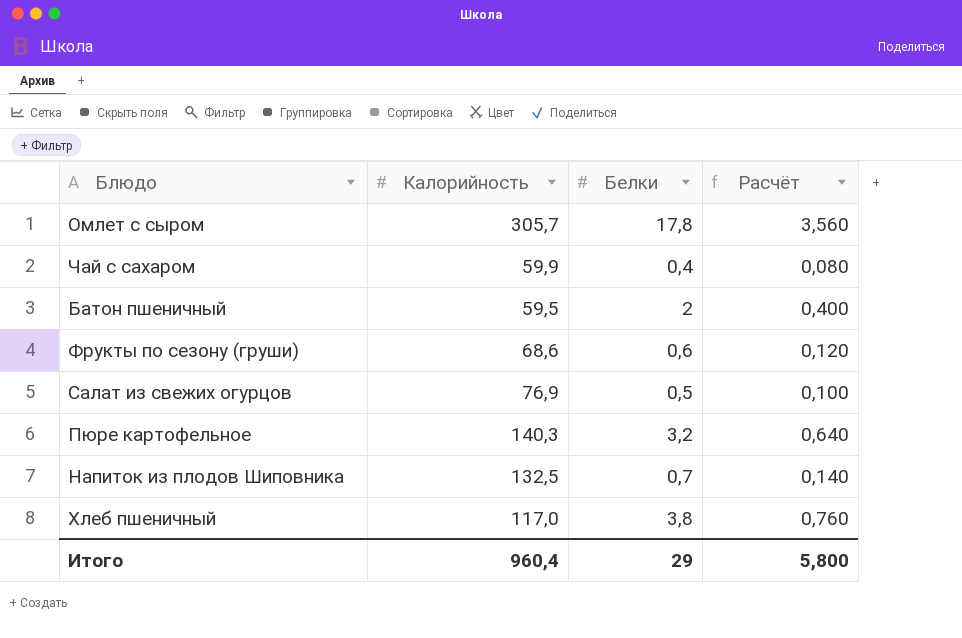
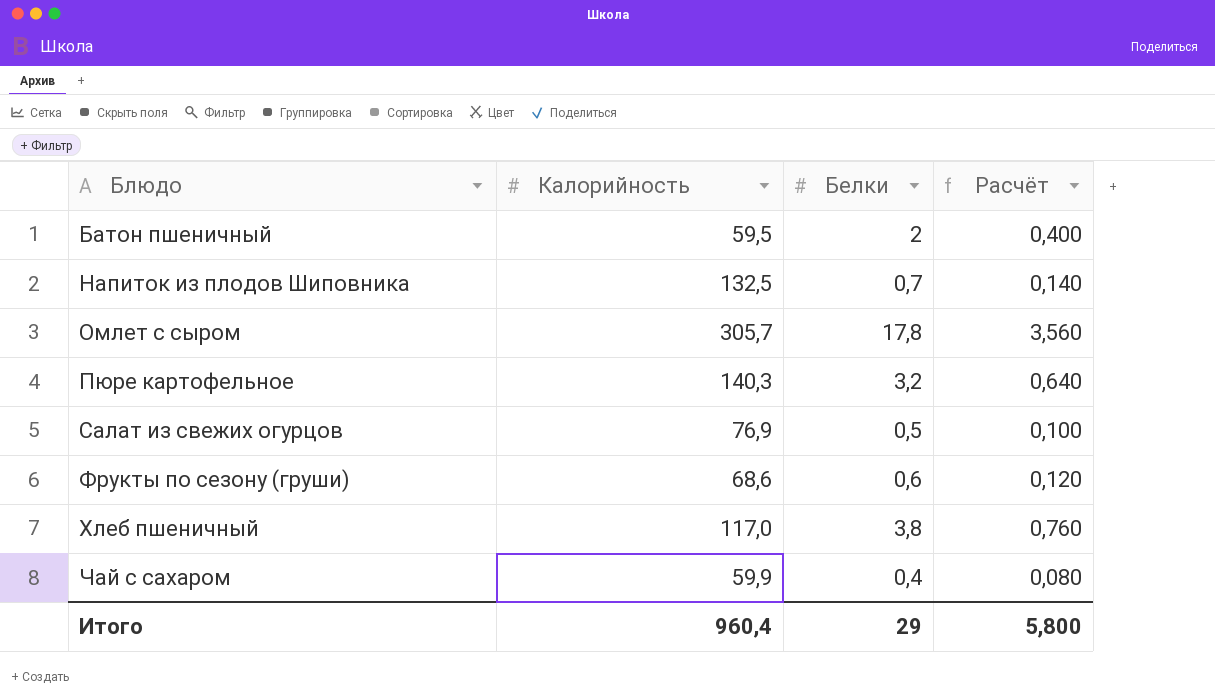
row order: none -> Блюдо ascending

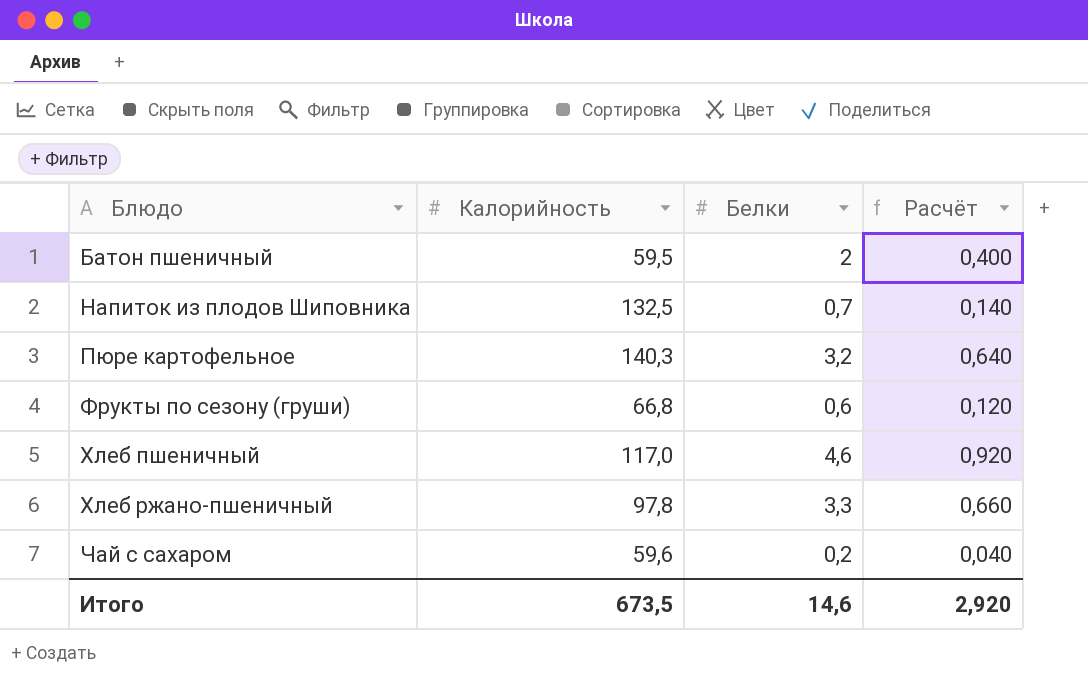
row Омлет с сыром: 305,7 | 17,8 | 3,560 -> none
row Салат из свежих огурцов: 76,9 | 0,5 | 0,100 -> none
Фрукты по сезону (груши) | Калорийность: 68,6 -> 66,8
Хлеб пшеничный | Белки: 3,8 -> 4,6
Хлеб пшеничный | Расчёт: 0,760 -> 0,920
row Хлеб ржано-пшеничный: none -> 97,8 | 3,3 | 0,660
Чай с сахаром | Калорийность: 59,9 -> 59,6
Чай с сахаром | Белки: 0,4 -> 0,2
Чай с сахаром | Расчёт: 0,080 -> 0,040
Итого | Калорийность: 960,4 -> 673,5
Итого | Белки: 29 -> 14,6
Итого | Расчёт: 5,800 -> 2,920

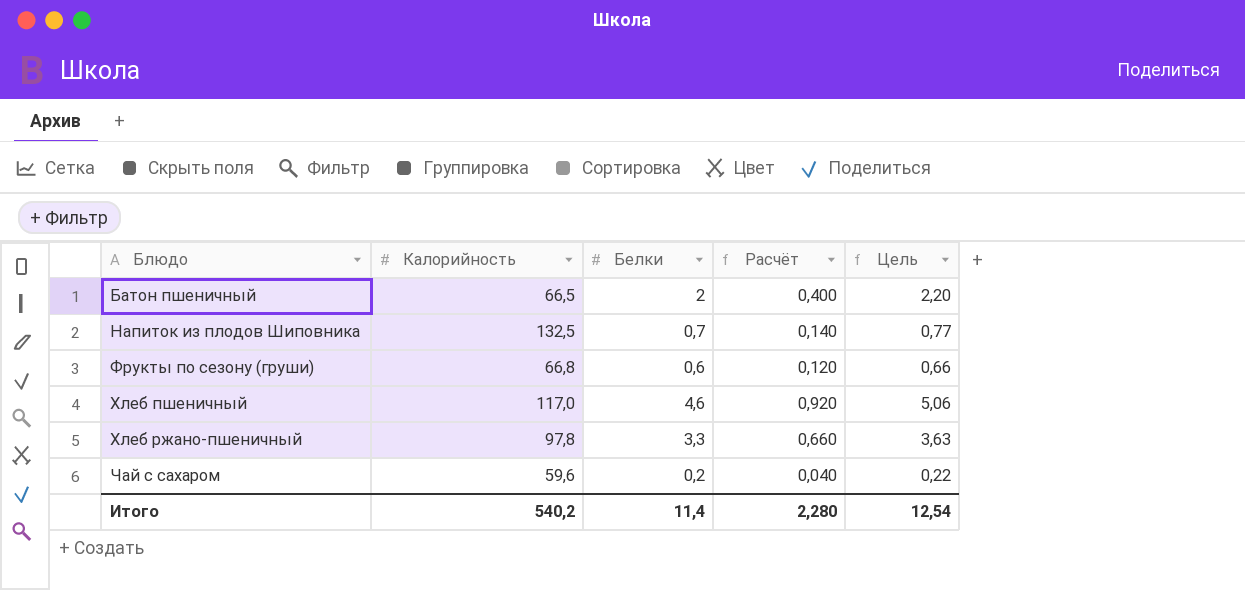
column Цель | formula: none -> [Белки] * 1,1
row Пюре картофельное: 140,3 | 3,2 | 0,640 -> none
Батон пшеничный | Калорийность: 59,5 -> 66,5
Итого | Калорийность: 673,5 -> 540,2
Итого | Белки: 14,6 -> 11,4
Итого | Расчёт: 2,920 -> 2,280

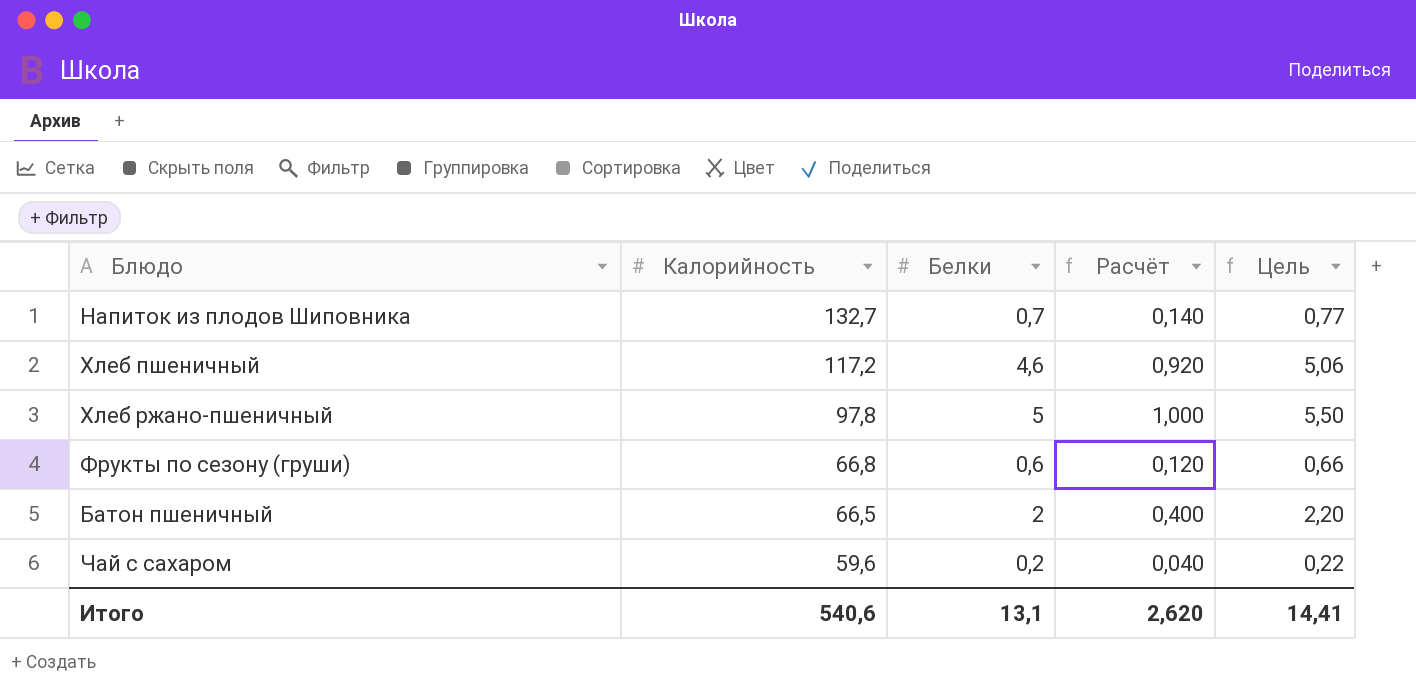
row order: Блюдо ascending -> Калорийность descending
Напиток из плодов Шиповника | Калорийность: 132,5 -> 132,7
Хлеб пшеничный | Калорийность: 117,0 -> 117,2
Хлеб ржано-пшеничный | Белки: 3,3 -> 5
Хлеб ржано-пшеничный | Расчёт: 0,660 -> 1,000
Хлеб ржано-пшеничный | Цель: 3,63 -> 5,50
Итого | Калорийность: 540,2 -> 540,6
Итого | Белки: 11,4 -> 13,1
Итого | Расчёт: 2,280 -> 2,620
Итого | Цель: 12,54 -> 14,41

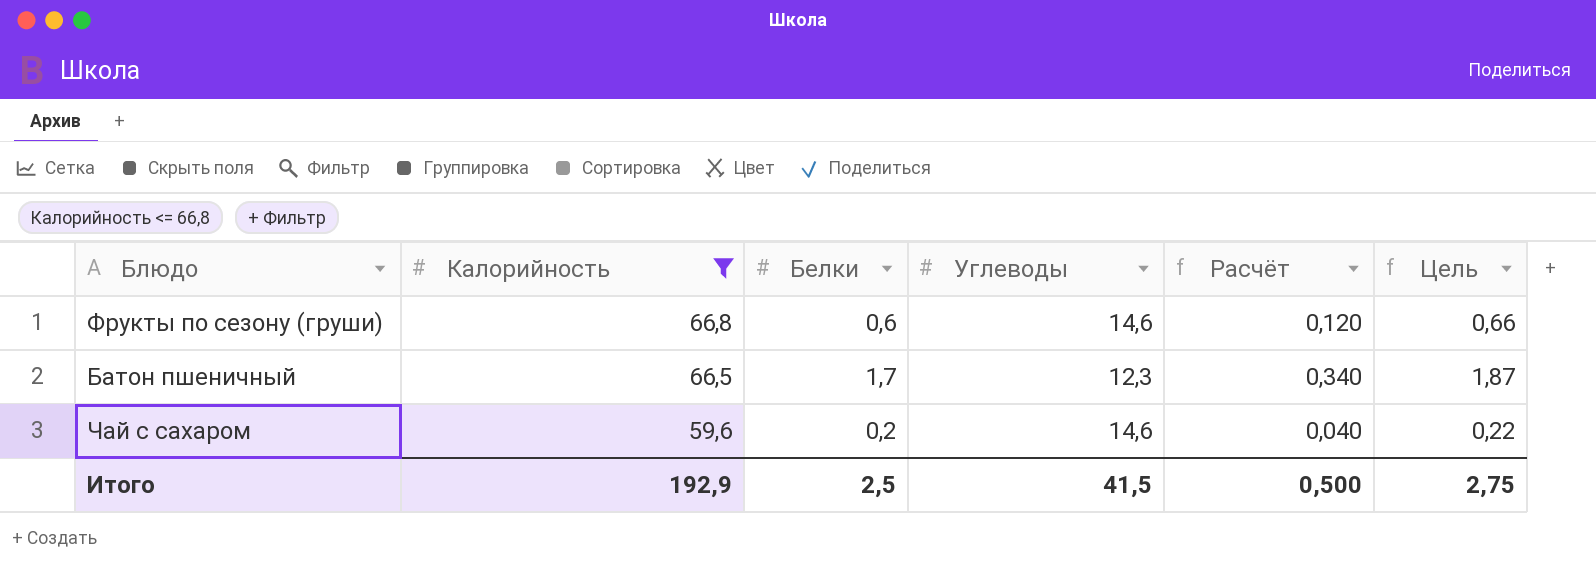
filter: none -> Калорийность <= 66,8
column Углеводы | position: none -> 4
Батон пшеничный | Белки: 2 -> 1,7
Батон пшеничный | Расчёт: 0,400 -> 0,340
Батон пшеничный | Цель: 2,20 -> 1,87
Итого | Калорийность: 540,6 -> 192,9
Итого | Белки: 13,1 -> 2,5
Итого | Расчёт: 2,620 -> 0,500
Итого | Цель: 14,41 -> 2,75

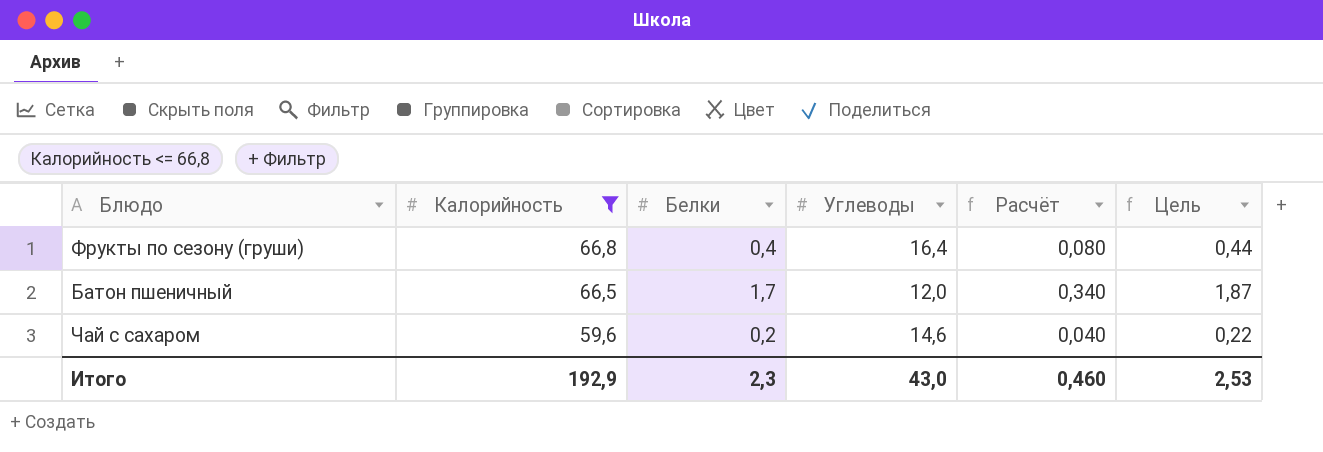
Фрукты по сезону (груши) | Белки: 0,6 -> 0,4
Фрукты по сезону (груши) | Углеводы: 14,6 -> 16,4
Фрукты по сезону (груши) | Расчёт: 0,120 -> 0,080
Фрукты по сезону (груши) | Цель: 0,66 -> 0,44
Батон пшеничный | Углеводы: 12,3 -> 12,0
Итого | Белки: 2,5 -> 2,3
Итого | Углеводы: 41,5 -> 43,0
Итого | Расчёт: 0,500 -> 0,460
Итого | Цель: 2,75 -> 2,53

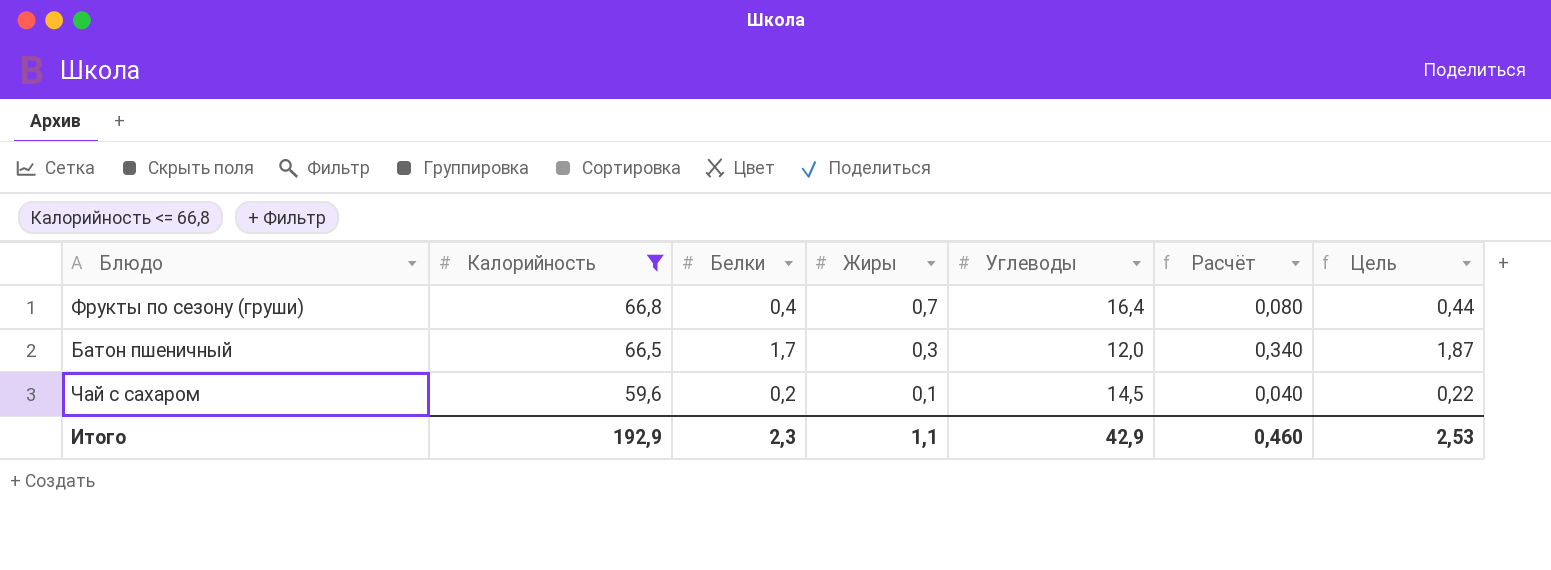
column Жиры | position: none -> 4
Чай с сахаром | Углеводы: 14,6 -> 14,5
Итого | Углеводы: 43,0 -> 42,9

